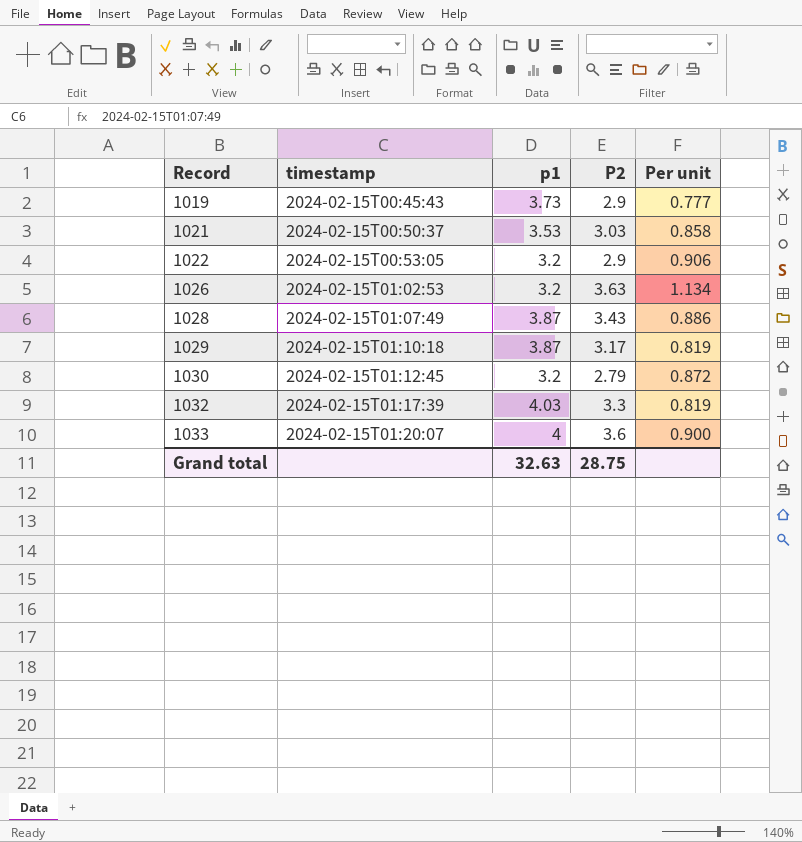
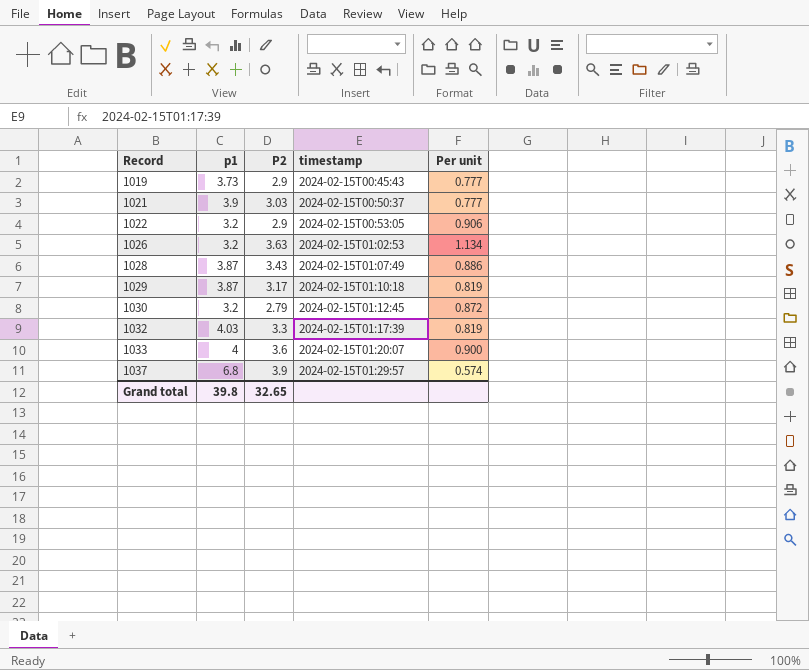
column timestamp | position: 2 -> 4
1021 | p1: 3.53 -> 3.9
1021 | Per unit: 0.858 -> 0.777
row 1037: none -> 6.8 | 3.9 | 2024-02-15T01:29:57 | 0.574
Grand total | p1: 32.63 -> 39.8
Grand total | P2: 28.75 -> 32.65

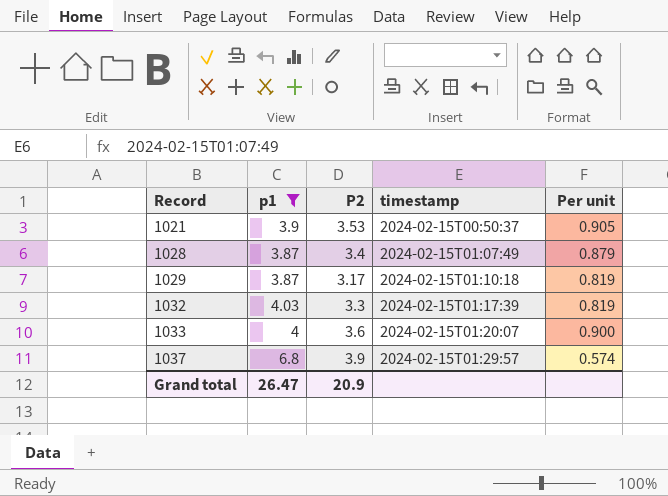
filter: none -> p1 >= 3.87
1021 | P2: 3.03 -> 3.53
1021 | Per unit: 0.777 -> 0.905
1028 | P2: 3.43 -> 3.4
1028 | Per unit: 0.886 -> 0.879
Grand total | p1: 39.8 -> 26.47
Grand total | P2: 32.65 -> 20.9

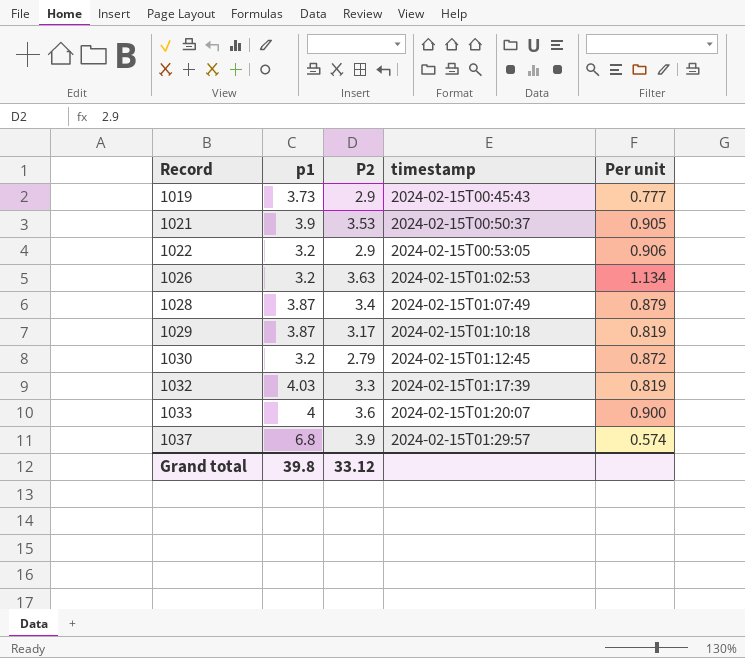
filter: p1 >= 3.87 -> none
Grand total | p1: 26.47 -> 39.8
Grand total | P2: 20.9 -> 33.12

